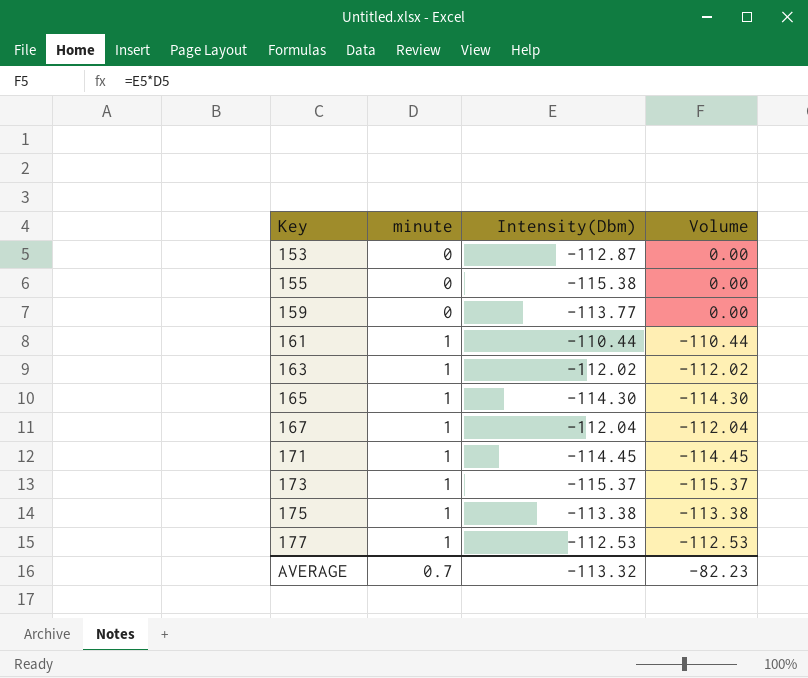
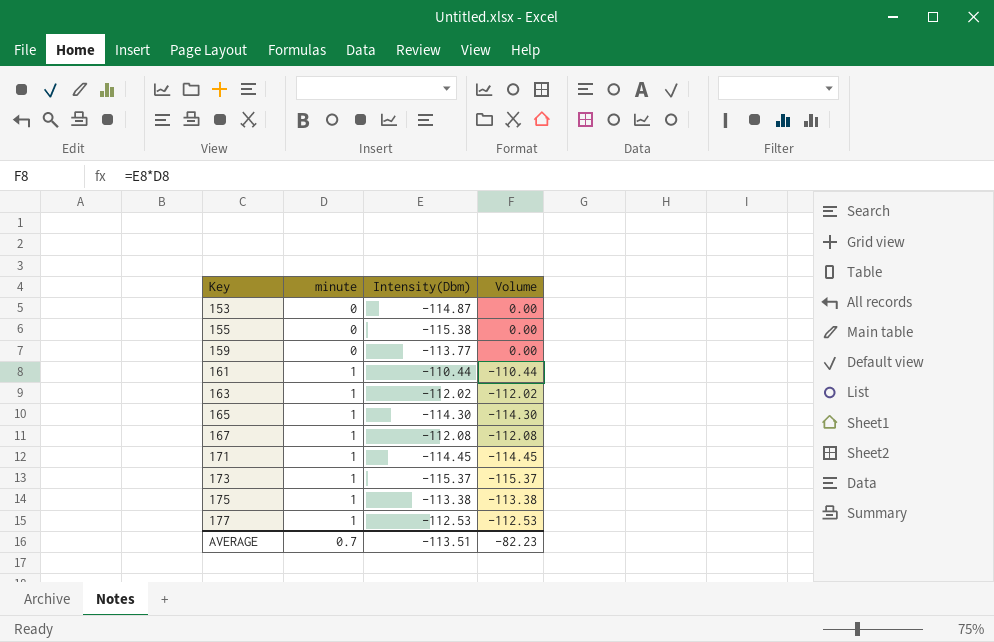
153 | Intensity(Dbm): -112.87 -> -114.87
167 | Intensity(Dbm): -112.04 -> -112.08
167 | Volume: -112.04 -> -112.08
AVERAGE | Intensity(Dbm): -113.32 -> -113.51

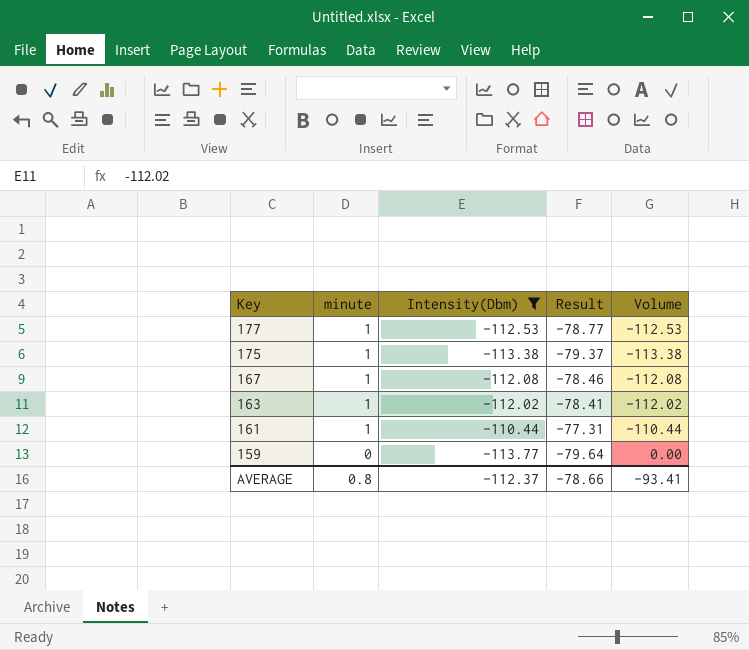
filter: none -> Intensity(Dbm) >= -113.77
row order: Key ascending -> Key descending
column Result | formula: none -> [Intensity(Dbm)] * 0.7
AVERAGE | minute: 0.7 -> 0.8
AVERAGE | Intensity(Dbm): -113.51 -> -112.37
AVERAGE | Volume: -82.23 -> -93.41

